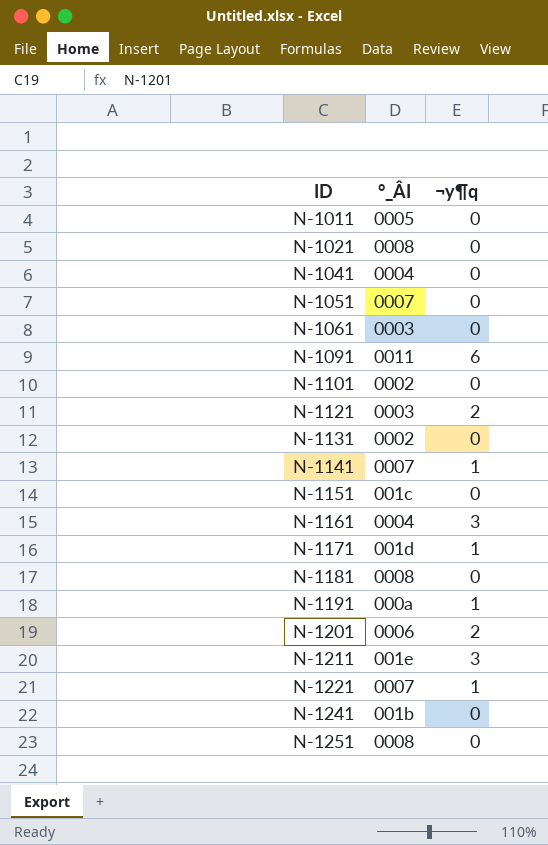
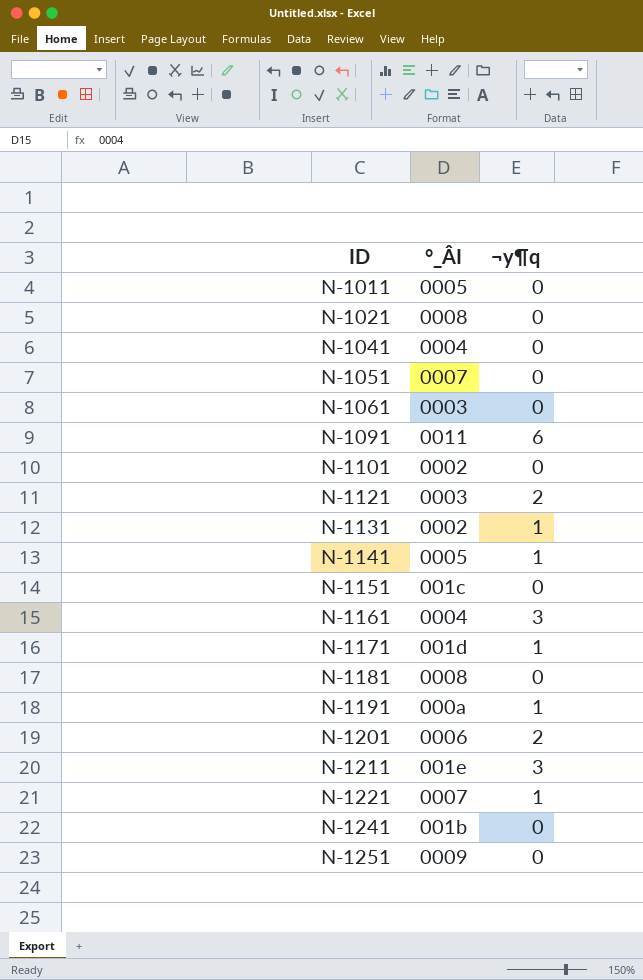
N-1131 | ¬y¶q: 0 -> 1
N-1141 | °_ÂI: 0007 -> 0005
N-1251 | °_ÂI: 0008 -> 0009

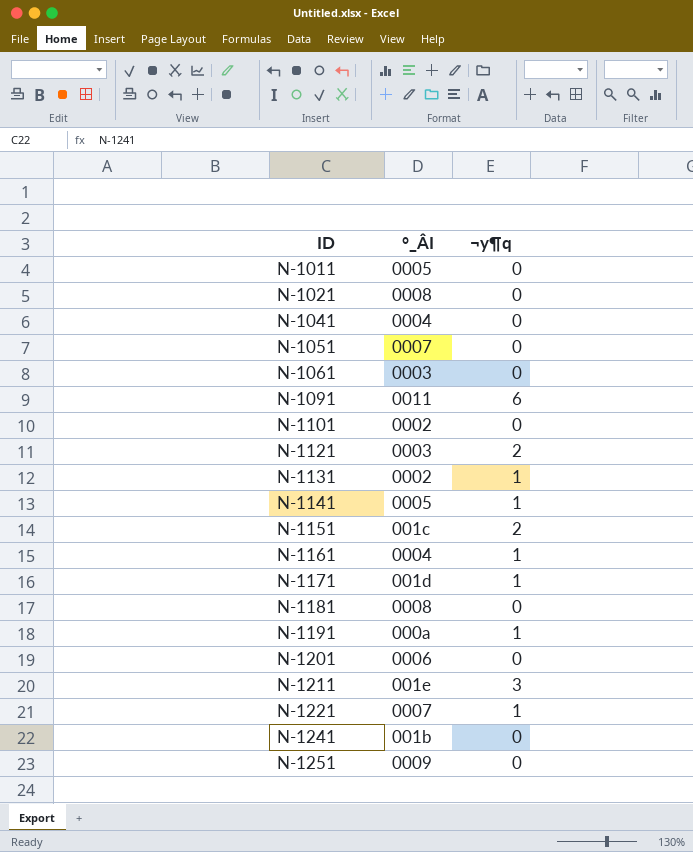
N-1151 | ¬y¶q: 0 -> 2
N-1161 | ¬y¶q: 3 -> 1
N-1201 | ¬y¶q: 2 -> 0

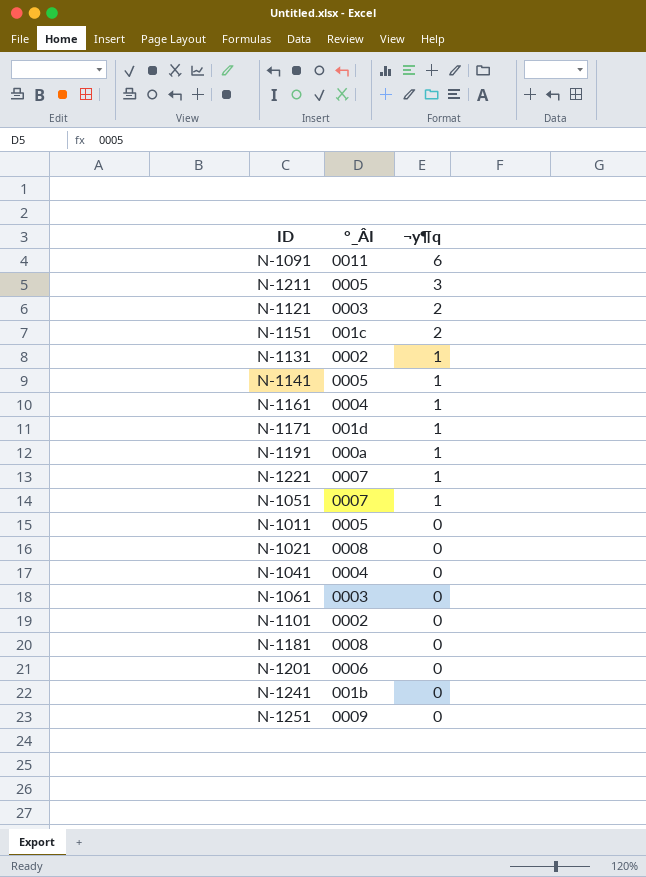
row order: ID ascending -> ¬y¶q descending
N-1211 | °_ÂI: 001e -> 0005
N-1051 | ¬y¶q: 0 -> 1

